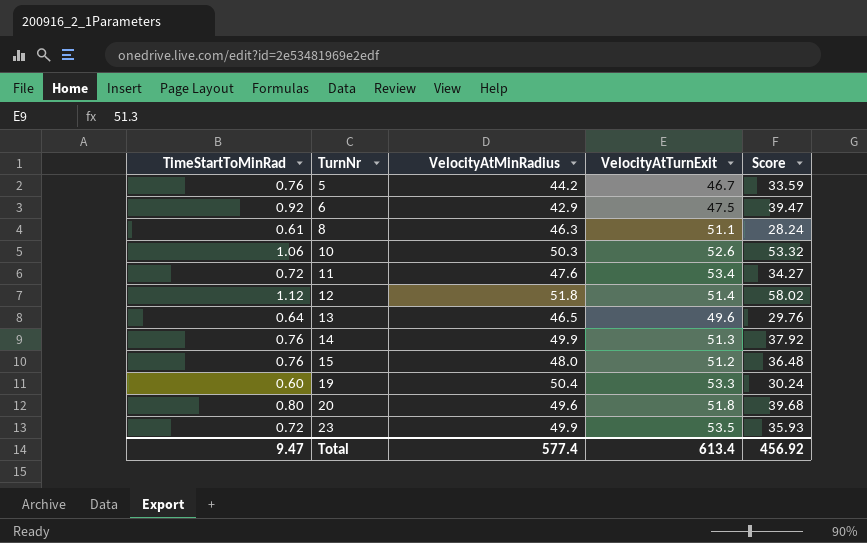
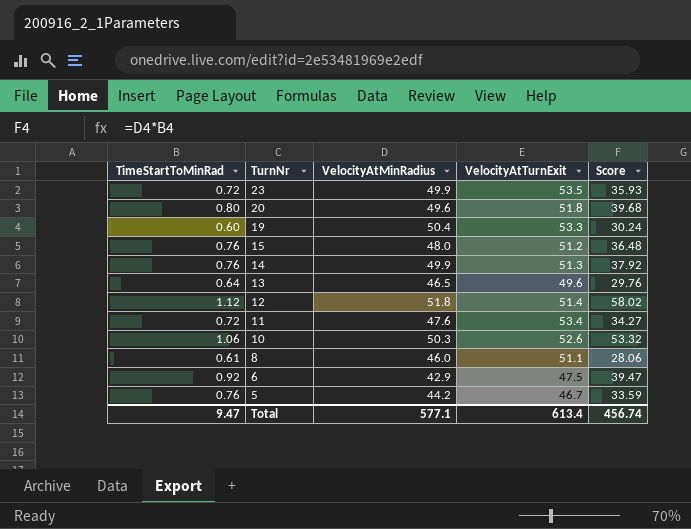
row order: TurnNr ascending -> TurnNr descending
8 | VelocityAtMinRadius: 46.3 -> 46.0
8 | Score: 28.24 -> 28.06
Total | VelocityAtMinRadius: 577.4 -> 577.1
Total | Score: 456.92 -> 456.74

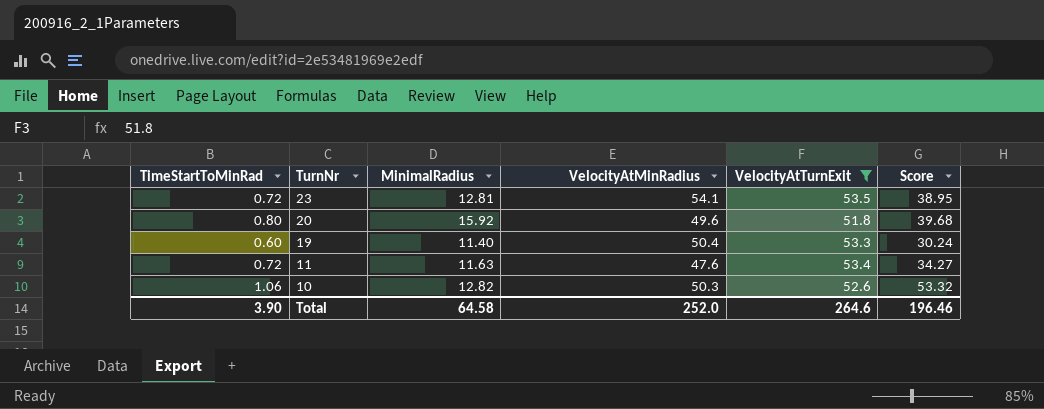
filter: none -> VelocityAtTurnExit >= 51.8
column MinimalRadius | position: none -> 3
23 | VelocityAtMinRadius: 49.9 -> 54.1
23 | Score: 35.93 -> 38.95
Total | TimeStartToMinRad: 9.47 -> 3.90
Total | VelocityAtMinRadius: 577.1 -> 252.0
Total | VelocityAtTurnExit: 613.4 -> 264.6
Total | Score: 456.74 -> 196.46

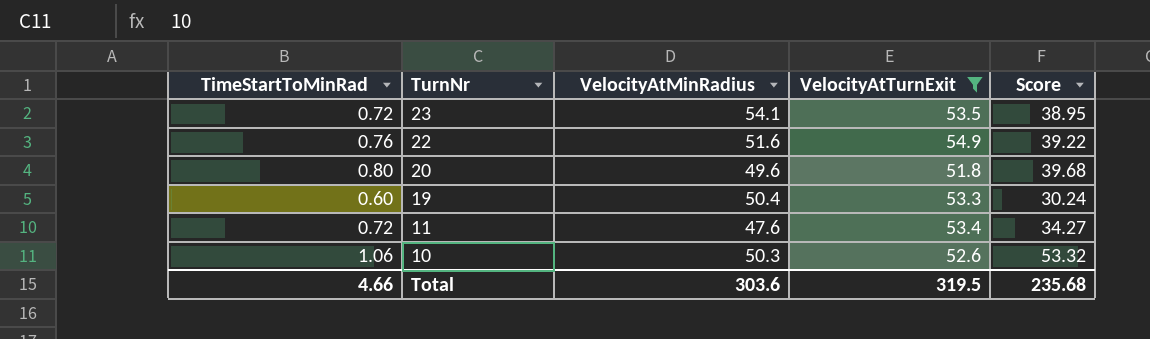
column MinimalRadius | position: 3 -> none
row 22: none -> 0.76 | 51.6 | 54.9 | 39.22
Total | TimeStartToMinRad: 3.90 -> 4.66
Total | VelocityAtMinRadius: 252.0 -> 303.6
Total | VelocityAtTurnExit: 264.6 -> 319.5
Total | Score: 196.46 -> 235.68

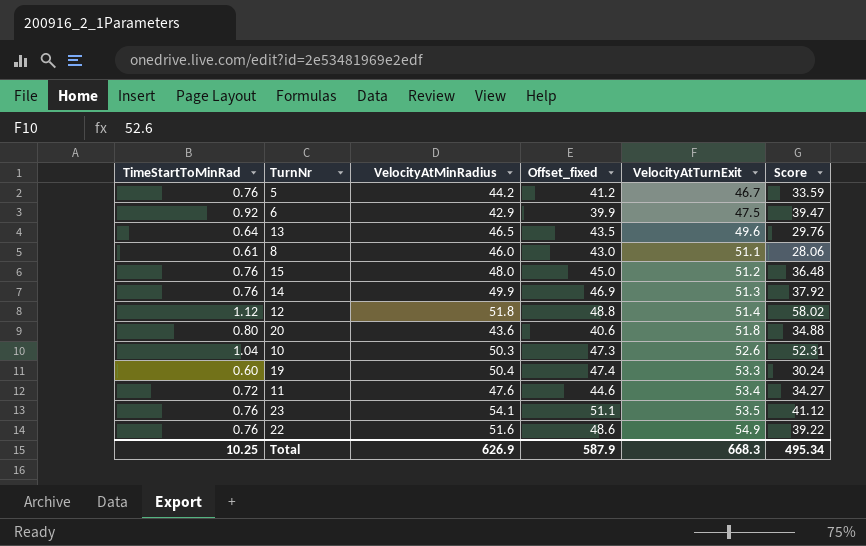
filter: VelocityAtTurnExit >= 51.8 -> none
row order: TurnNr descending -> VelocityAtTurnExit ascending
column Offset_fixed | formula: none -> [VelocityAtMinRadius] - 3
20 | VelocityAtMinRadius: 49.6 -> 43.6
20 | Score: 39.68 -> 34.88
10 | TimeStartToMinRad: 1.06 -> 1.04
10 | Score: 53.32 -> 52.31
23 | TimeStartToMinRad: 0.72 -> 0.76
23 | Score: 38.95 -> 41.12
Total | TimeStartToMinRad: 4.66 -> 10.25
Total | VelocityAtMinRadius: 303.6 -> 626.9
Total | VelocityAtTurnExit: 319.5 -> 668.3
Total | Score: 235.68 -> 495.34

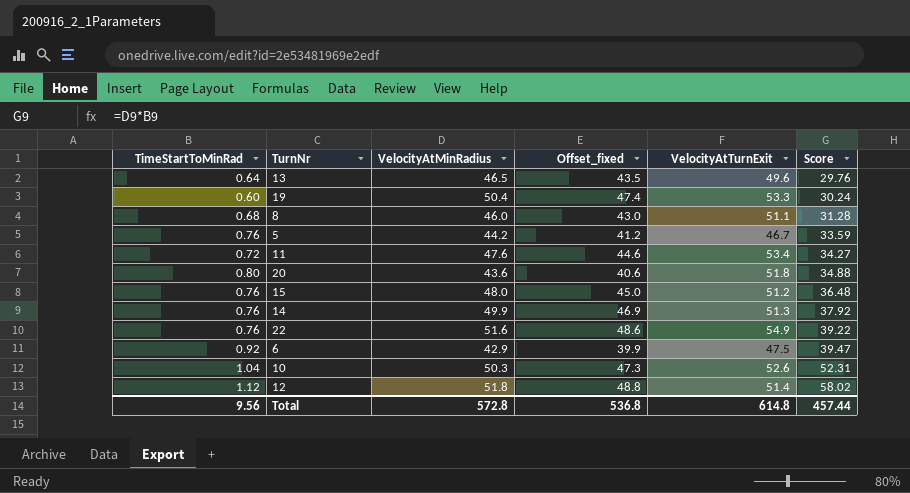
row order: VelocityAtTurnExit ascending -> Score ascending
row 23: 0.76 | 54.1 | 51.1 | 53.5 | 41.12 -> none
8 | TimeStartToMinRad: 0.61 -> 0.68
8 | Score: 28.06 -> 31.28
Total | TimeStartToMinRad: 10.25 -> 9.56
Total | VelocityAtMinRadius: 626.9 -> 572.8
Total | Offset_fixed: 587.9 -> 536.8
Total | VelocityAtTurnExit: 668.3 -> 614.8
Total | Score: 495.34 -> 457.44

